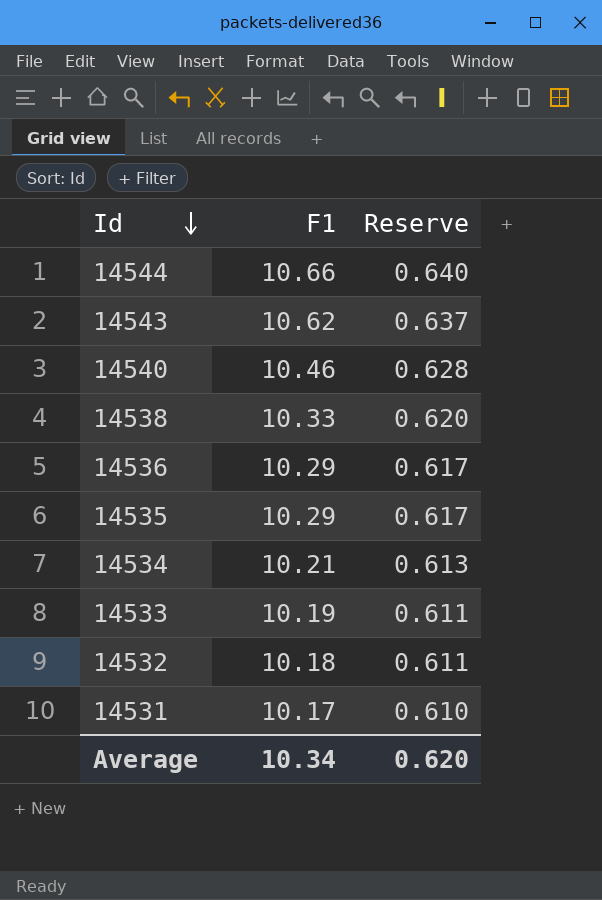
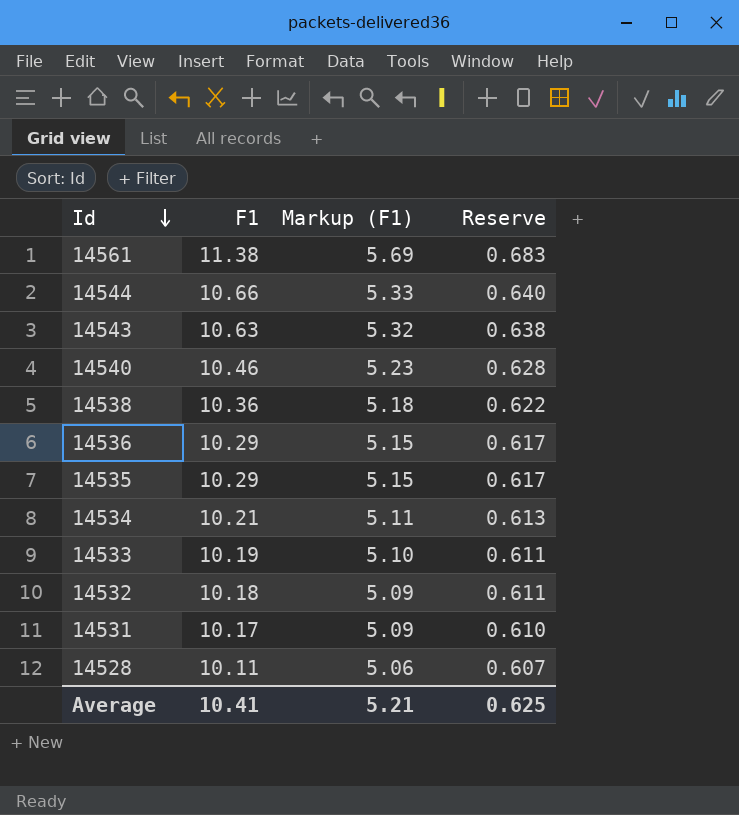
column Markup (F1) | formula: none -> [F1] * 0.5
row 14561: none -> 11.38 | 5.69 | 0.683
14543 | F1: 10.62 -> 10.63
14543 | Reserve: 0.637 -> 0.638
14538 | F1: 10.33 -> 10.36
14538 | Reserve: 0.620 -> 0.622
row 14528: none -> 10.11 | 5.06 | 0.607
Average | F1: 10.34 -> 10.41
Average | Reserve: 0.620 -> 0.625

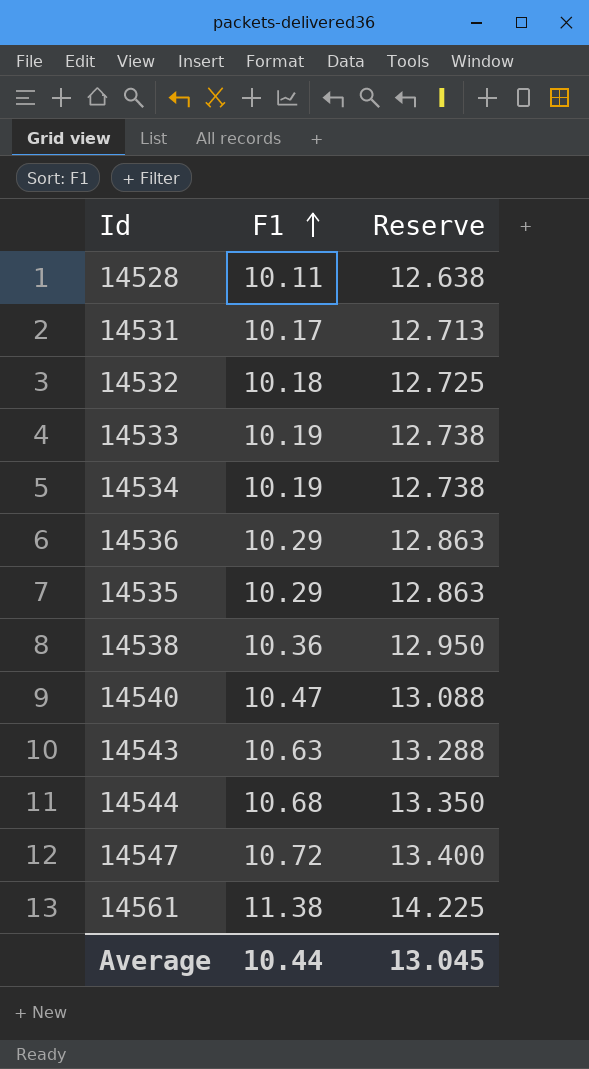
row order: Id descending -> F1 ascending
column Markup (F1) | formula: [F1] * 0.5 -> none
column Reserve | formula: [F1] * 0.06 -> [F1] * 1.25
14534 | F1: 10.21 -> 10.19
14540 | F1: 10.46 -> 10.47
14544 | F1: 10.66 -> 10.68
row 14547: none -> 10.72 | 13.400
Average | F1: 10.41 -> 10.44
Average | Reserve: 0.625 -> 13.045

